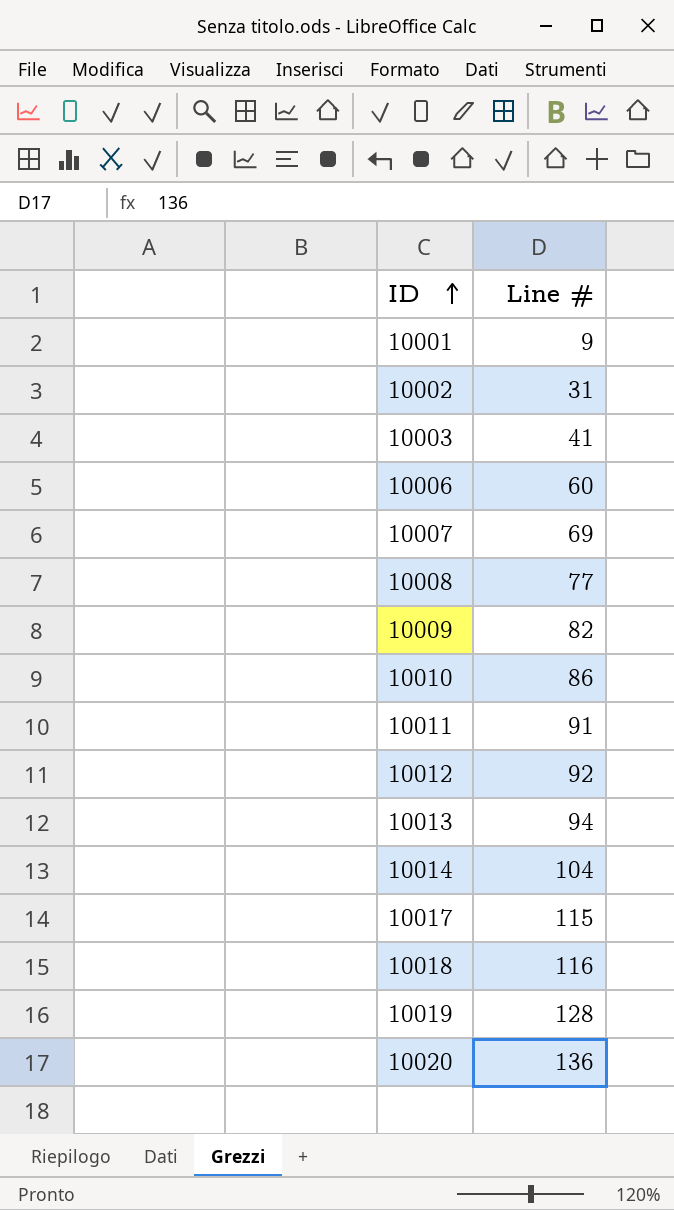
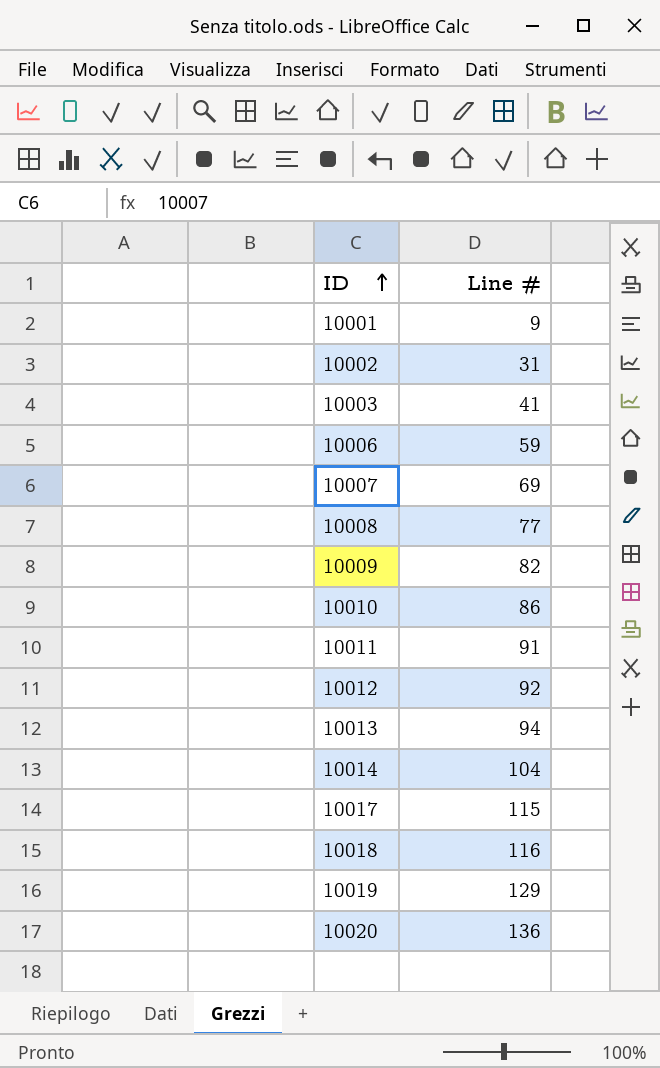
10006 | Line #: 60 -> 59
10019 | Line #: 128 -> 129

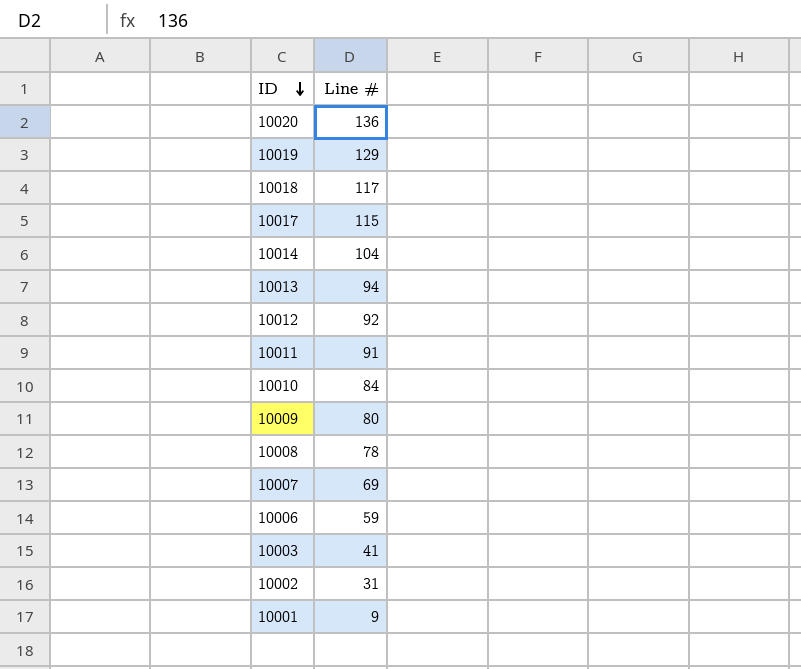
row order: ID ascending -> ID descending
10018 | Line #: 116 -> 117
10010 | Line #: 86 -> 84
10009 | Line #: 82 -> 80
10008 | Line #: 77 -> 78

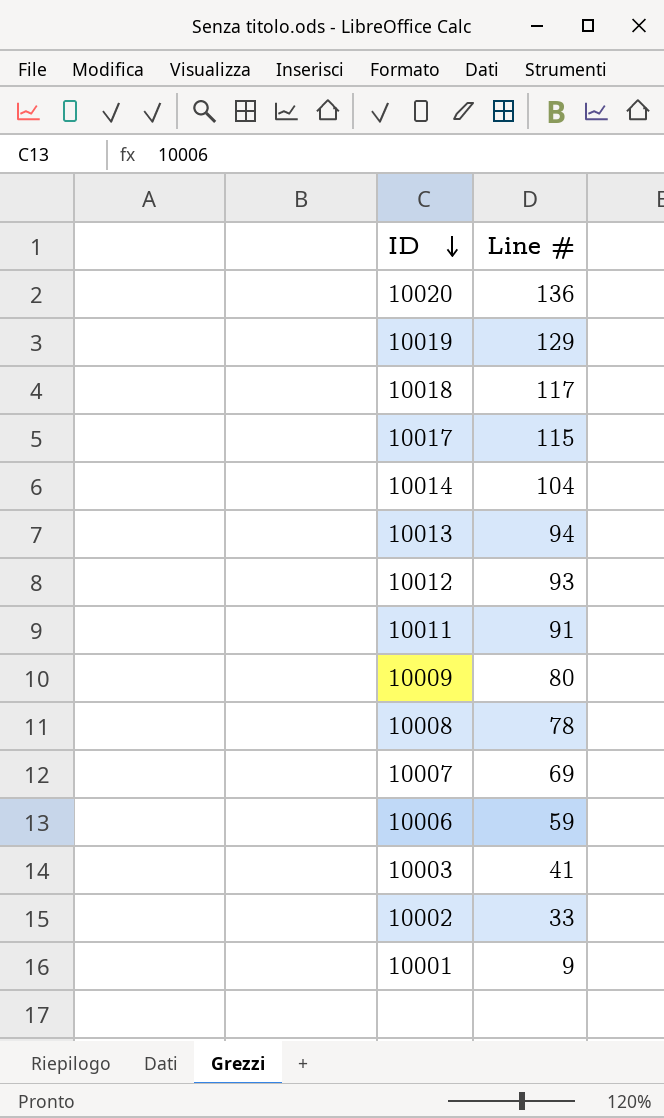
row 10010: 84 -> none
10012 | Line #: 92 -> 93
10002 | Line #: 31 -> 33

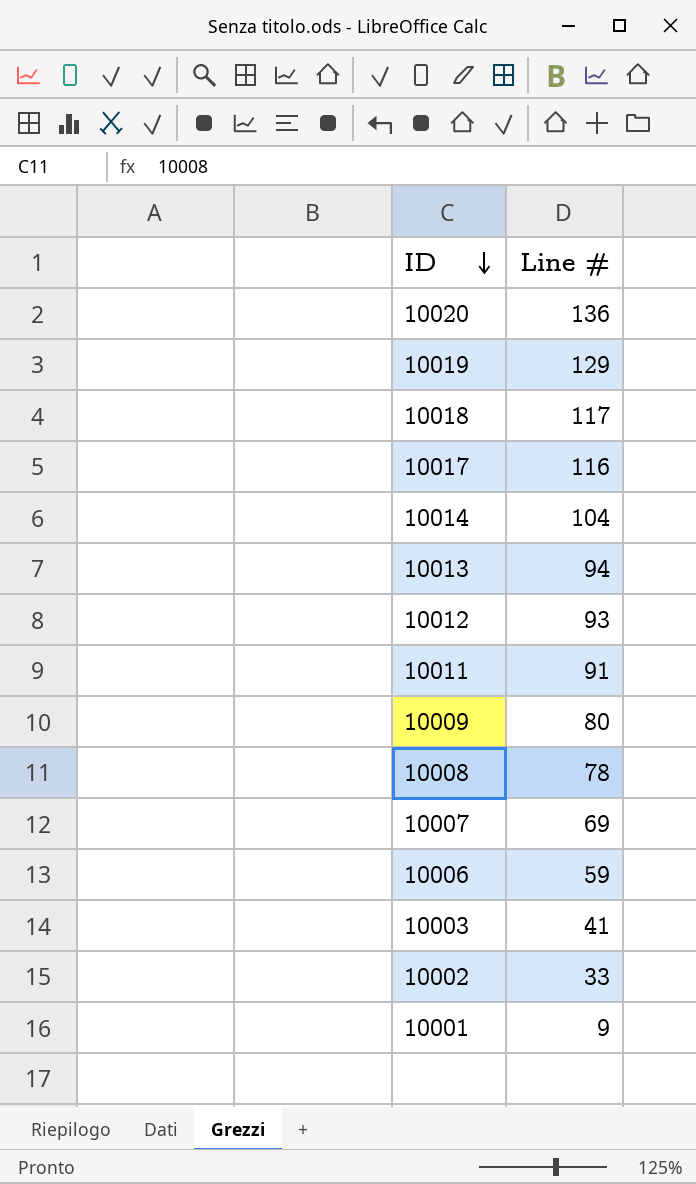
10017 | Line #: 115 -> 116

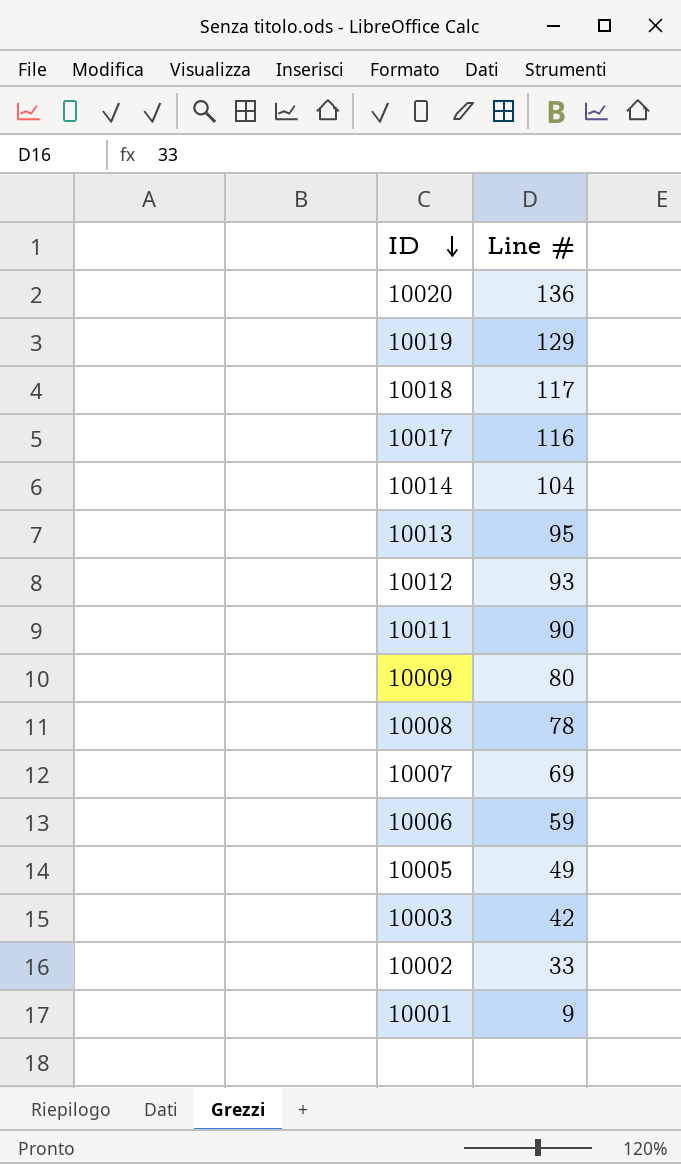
10013 | Line #: 94 -> 95
10011 | Line #: 91 -> 90
row 10005: none -> 49
10003 | Line #: 41 -> 42

